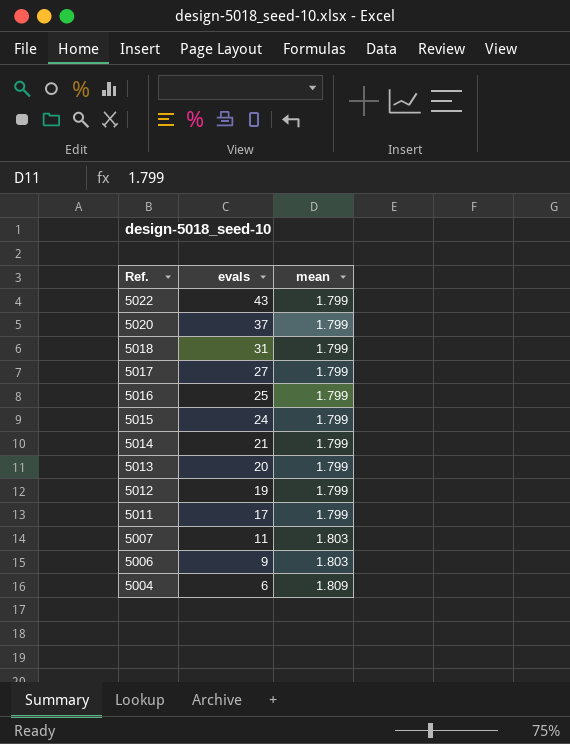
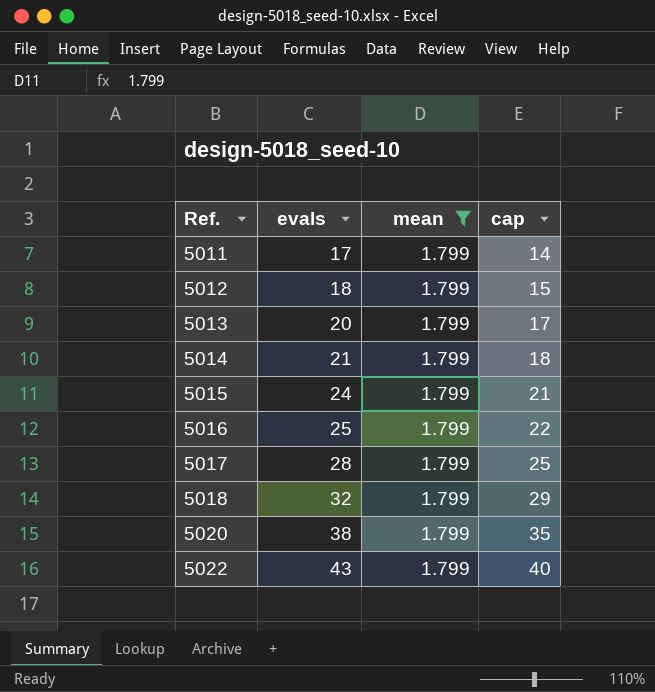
filter: none -> mean = 1.799
row order: Ref. descending -> Ref. ascending
column cap | formula: none -> [evals] - 3
5012 | evals: 19 -> 18
5017 | evals: 27 -> 28
5018 | evals: 31 -> 32
5020 | evals: 37 -> 38

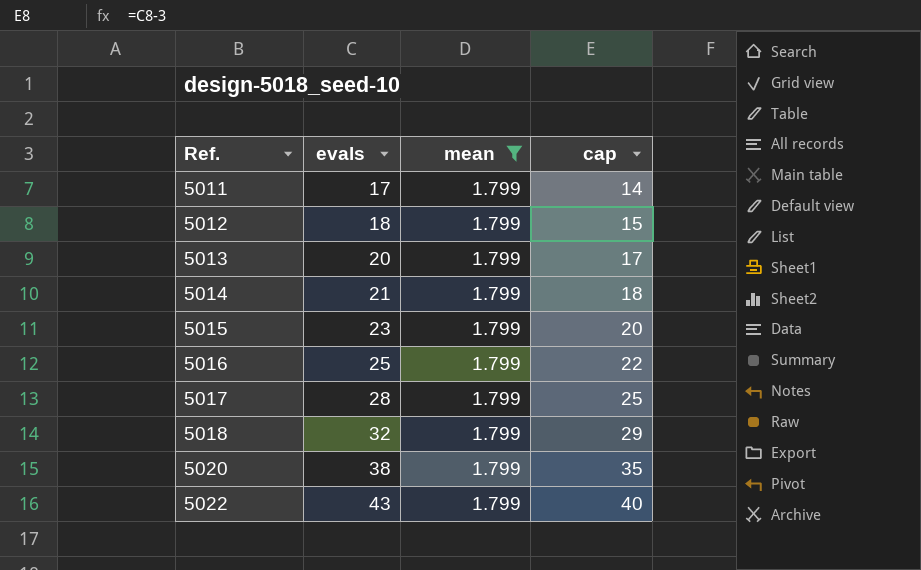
5015 | evals: 24 -> 23
5015 | cap: 21 -> 20

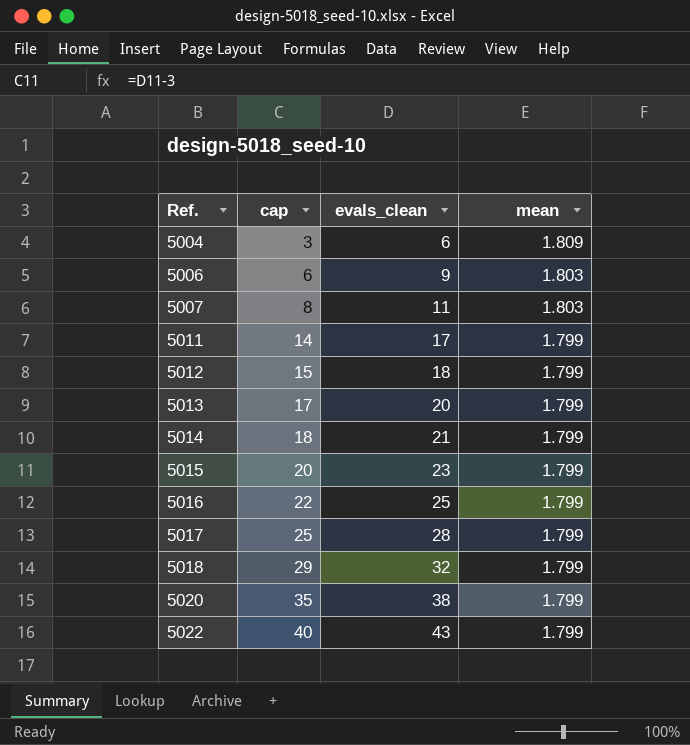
filter: mean = 1.799 -> none
column cap | position: 4 -> 2
column name: evals -> evals_clean

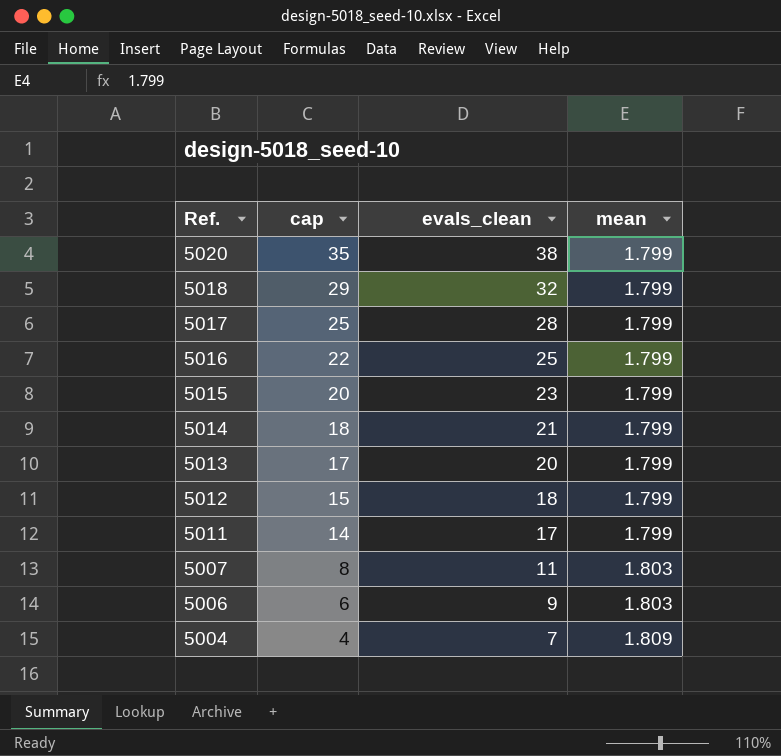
row order: Ref. ascending -> Ref. descending
row 5022: 40 | 43 | 1.799 -> none
5004 | cap: 3 -> 4
5004 | evals_clean: 6 -> 7

